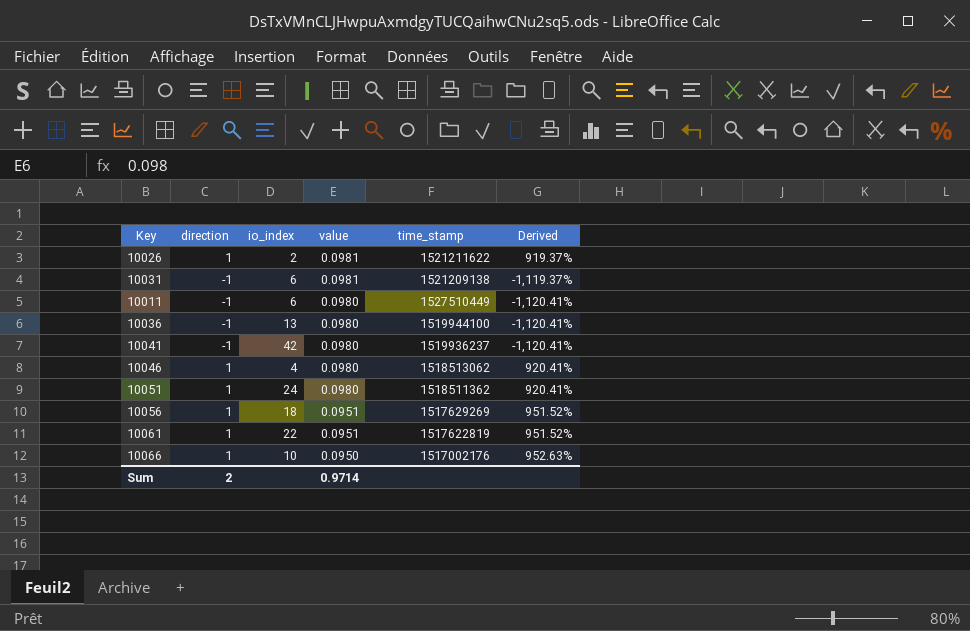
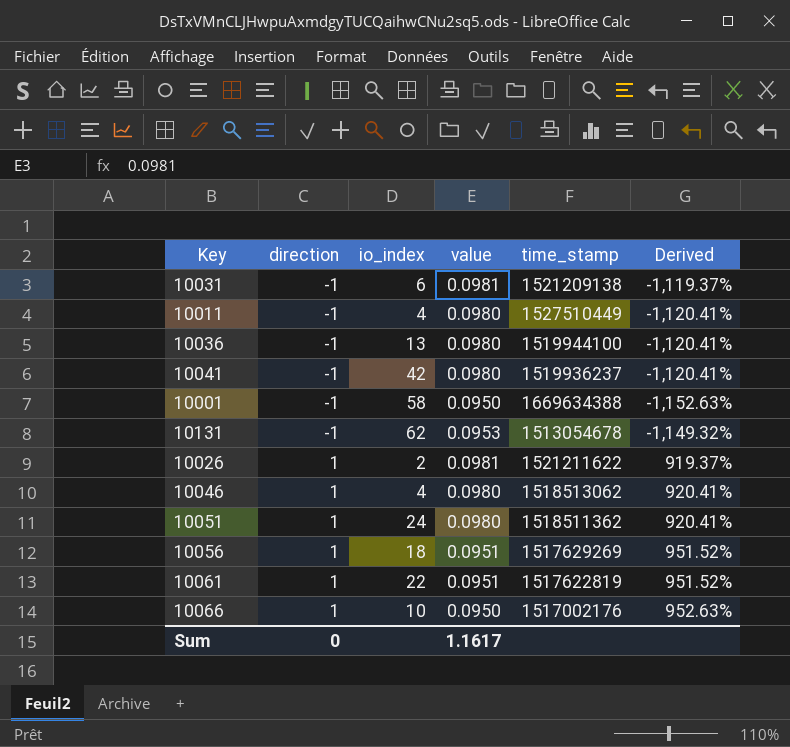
row order: value descending -> direction ascending
10011 | io_index: 6 -> 4
row 10001: none -> -1 | 58 | 0.0950 | 1669634388 | -1,152.63%
row 10131: none -> -1 | 62 | 0.0953 | 1513054678 | -1,149.32%
Sum | direction: 2 -> 0
Sum | value: 0.9714 -> 1.1617

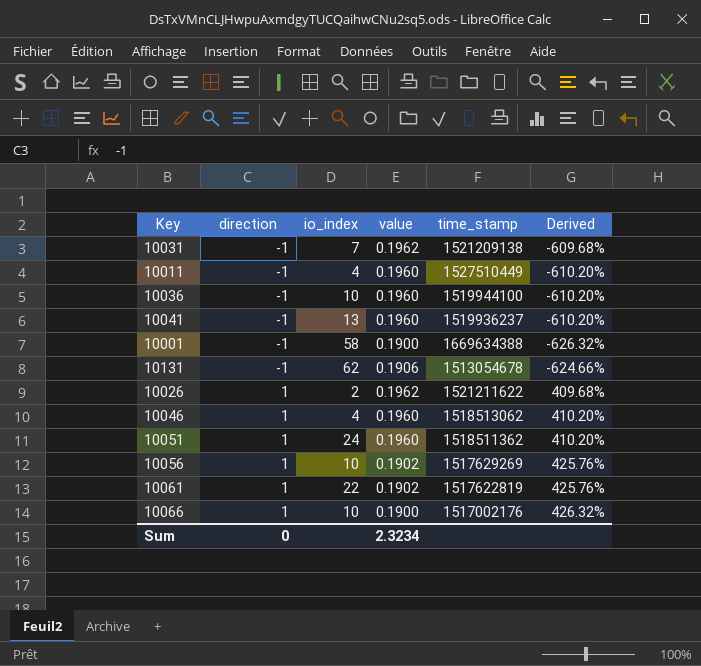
10031 | io_index: 6 -> 7
10031 | value: 0.0981 -> 0.1962
10031 | Derived: -1,119.37% -> -609.68%
10011 | value: 0.0980 -> 0.1960
10011 | Derived: -1,120.41% -> -610.20%
10036 | io_index: 13 -> 10
10036 | value: 0.0980 -> 0.1960
10036 | Derived: -1,120.41% -> -610.20%
10041 | io_index: 42 -> 13
10041 | value: 0.0980 -> 0.1960
10041 | Derived: -1,120.41% -> -610.20%
10001 | value: 0.0950 -> 0.1900
10001 | Derived: -1,152.63% -> -626.32%
10131 | value: 0.0953 -> 0.1906
10131 | Derived: -1,149.32% -> -624.66%
10026 | value: 0.0981 -> 0.1962
10026 | Derived: 919.37% -> 409.68%
10046 | value: 0.0980 -> 0.1960
10046 | Derived: 920.41% -> 410.20%
10051 | value: 0.0980 -> 0.1960
10051 | Derived: 920.41% -> 410.20%
10056 | io_index: 18 -> 10
10056 | value: 0.0951 -> 0.1902
10056 | Derived: 951.52% -> 425.76%
10061 | value: 0.0951 -> 0.1902
10061 | Derived: 951.52% -> 425.76%
10066 | value: 0.0950 -> 0.1900
10066 | Derived: 952.63% -> 426.32%
Sum | value: 1.1617 -> 2.3234

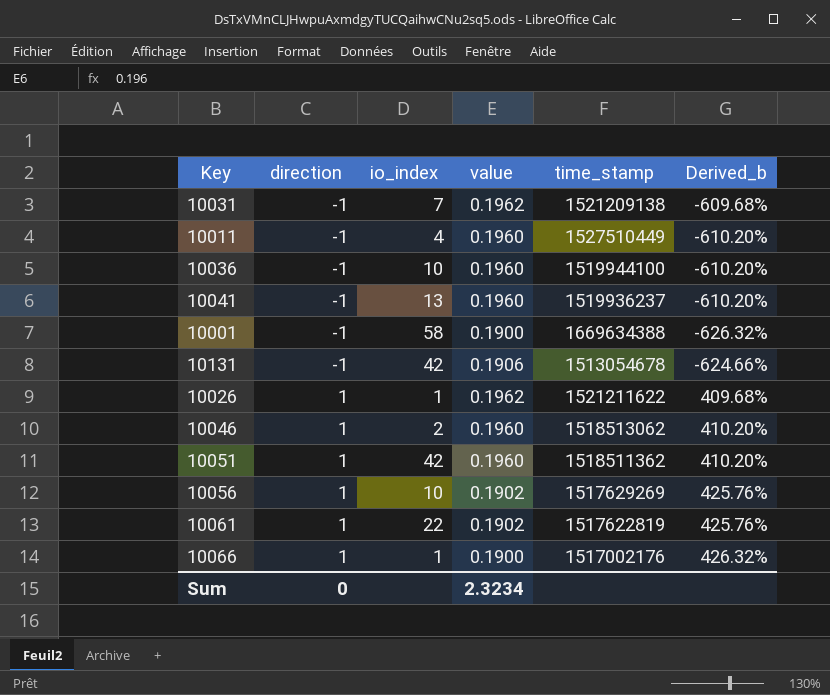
column name: Derived -> Derived_b
10131 | io_index: 62 -> 42
10026 | io_index: 2 -> 1
10046 | io_index: 4 -> 2
10051 | io_index: 24 -> 42
10066 | io_index: 10 -> 1

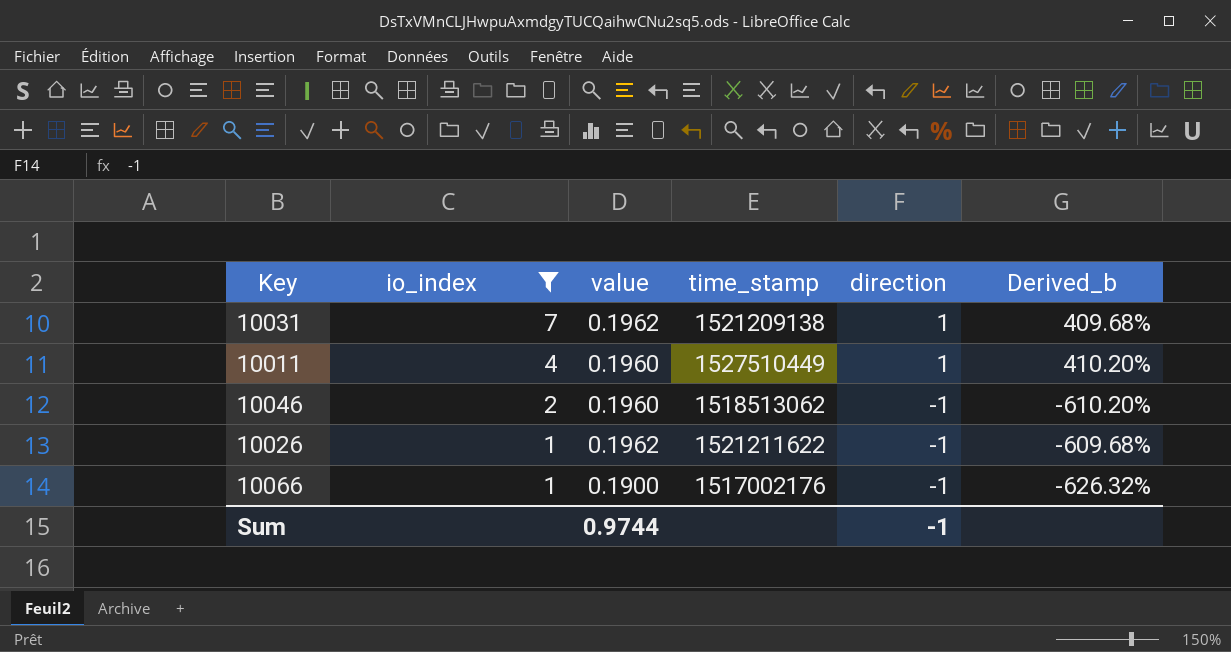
filter: none -> io_index <= 7
row order: direction ascending -> io_index descending
column direction | position: 2 -> 5
10031 | direction: -1 -> 1
10031 | Derived_b: -609.68% -> 409.68%
10011 | direction: -1 -> 1
10011 | Derived_b: -610.20% -> 410.20%
10046 | direction: 1 -> -1
10046 | Derived_b: 410.20% -> -610.20%
10026 | direction: 1 -> -1
10026 | Derived_b: 409.68% -> -609.68%
10066 | direction: 1 -> -1
10066 | Derived_b: 426.32% -> -626.32%
Sum | value: 2.3234 -> 0.9744
Sum | direction: 0 -> -1

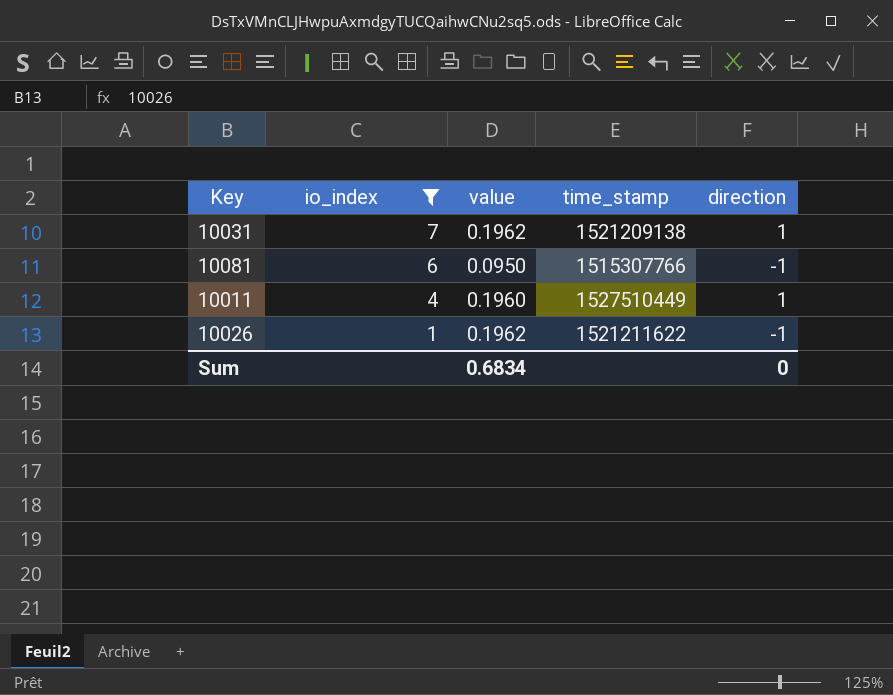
column Derived_b | formula: ([direction] - [value]) / [value] -> none
row 10046: 2 | 0.1960 | 1518513062 | -1 | -610.20% -> none
row 10066: 1 | 0.1900 | 1517002176 | -1 | -626.32% -> none
row 10081: none -> 6 | 0.0950 | 1515307766 | -1
Sum | value: 0.9744 -> 0.6834
Sum | direction: -1 -> 0

